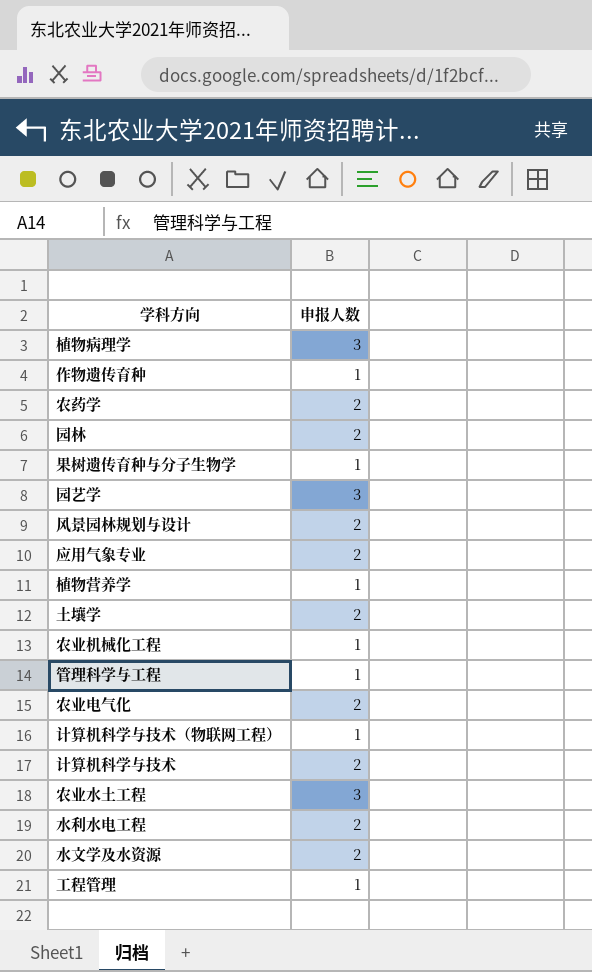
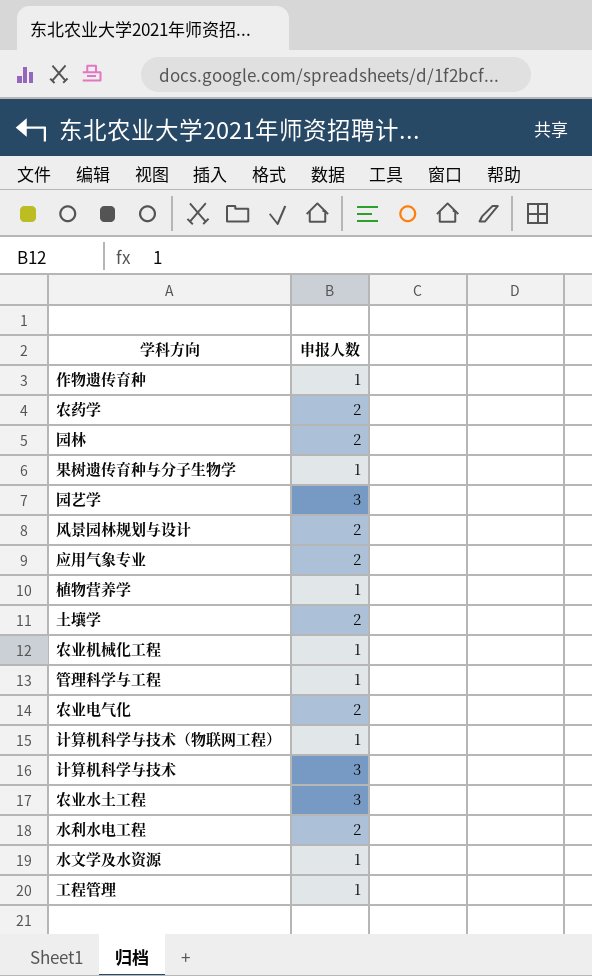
row 植物病理学: 3 -> none
计算机科学与技术 | 申报人数: 2 -> 3
水文学及水资源 | 申报人数: 2 -> 1

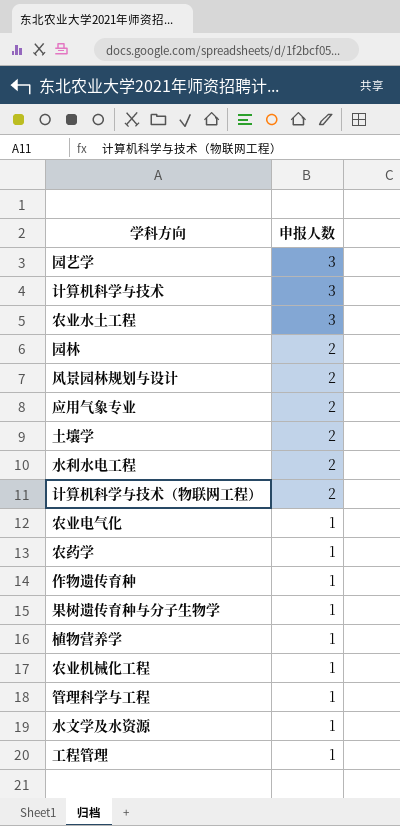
row order: none -> 申报人数 descending
计算机科学与技术（物联网工程） | 申报人数: 1 -> 2
农业电气化 | 申报人数: 2 -> 1
农药学 | 申报人数: 2 -> 1

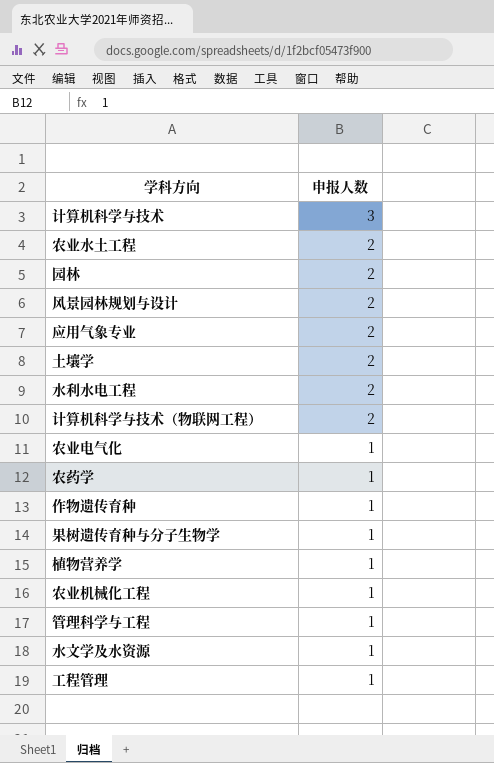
row 园艺学: 3 -> none
农业水土工程 | 申报人数: 3 -> 2

